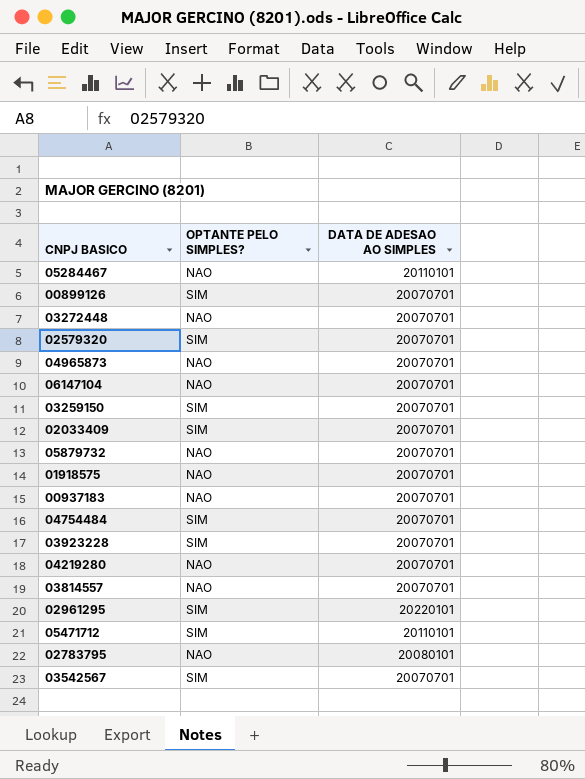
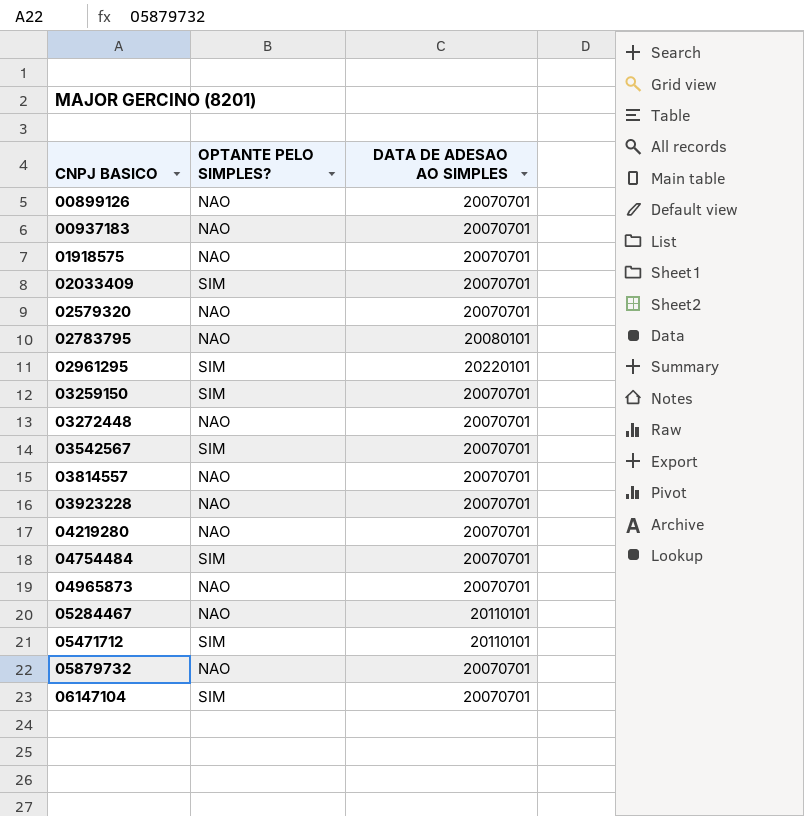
row order: none -> CNPJ BASICO ascending
00899126 | OPTANTE PELO SIMPLES?: SIM -> NAO
02579320 | OPTANTE PELO SIMPLES?: SIM -> NAO
03923228 | OPTANTE PELO SIMPLES?: SIM -> NAO
06147104 | OPTANTE PELO SIMPLES?: NAO -> SIM

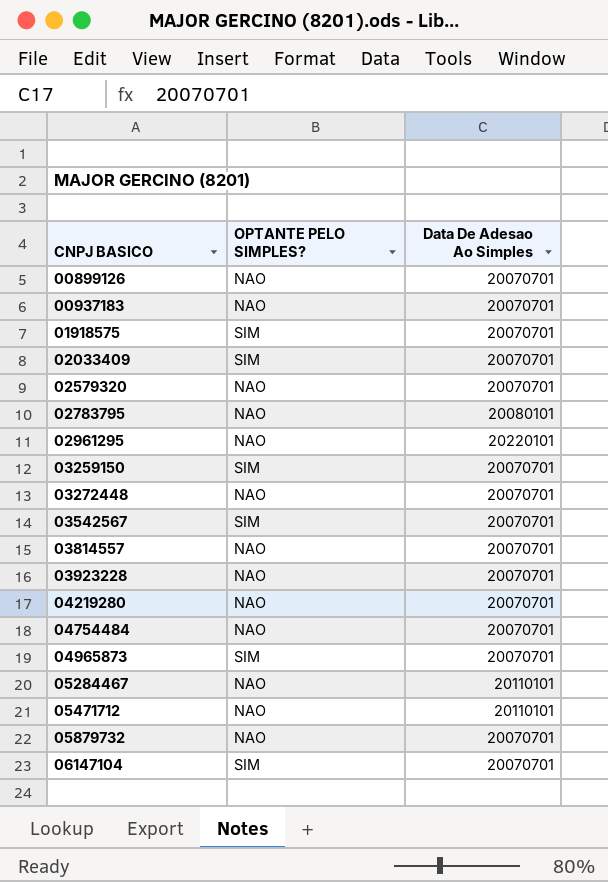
column name: DATA DE ADESAO AO SIMPLES -> Data De Adesao Ao Simples
01918575 | OPTANTE PELO SIMPLES?: NAO -> SIM
02961295 | OPTANTE PELO SIMPLES?: SIM -> NAO
04754484 | OPTANTE PELO SIMPLES?: SIM -> NAO
04965873 | OPTANTE PELO SIMPLES?: NAO -> SIM
05471712 | OPTANTE PELO SIMPLES?: SIM -> NAO

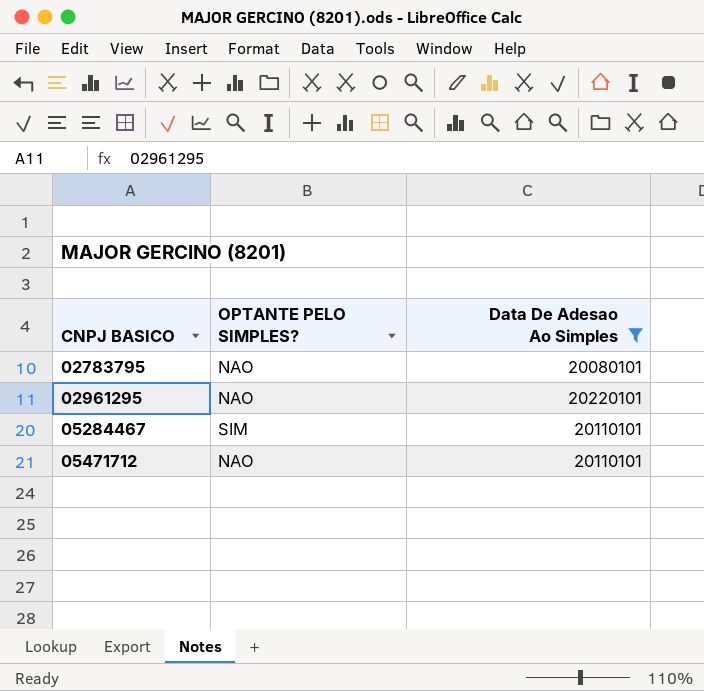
filter: none -> Data De Adesao Ao Simples != 20070701
05284467 | OPTANTE PELO SIMPLES?: NAO -> SIM

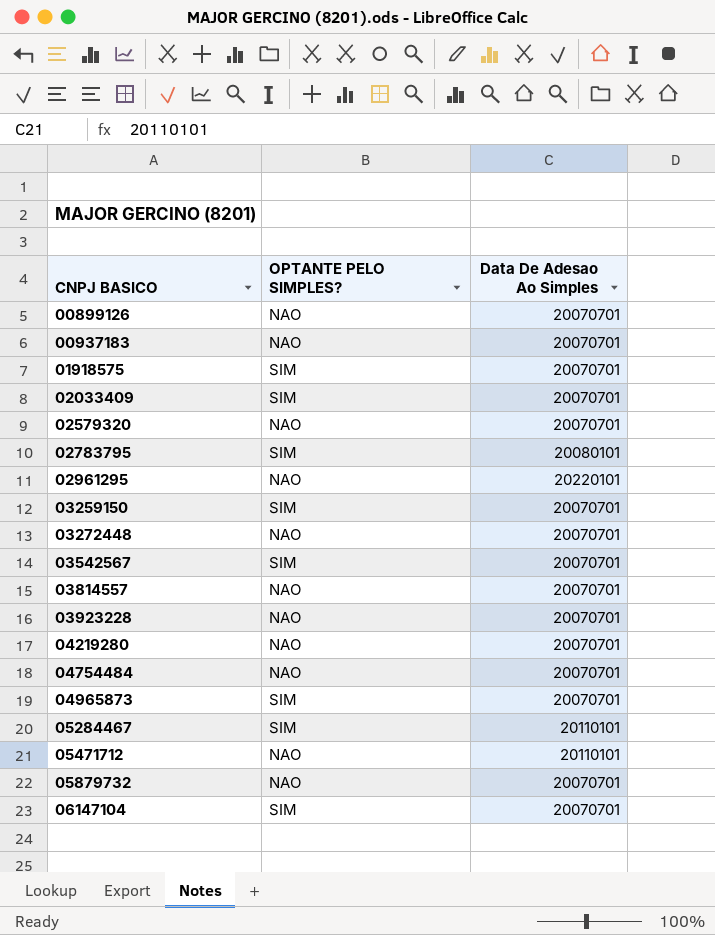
filter: Data De Adesao Ao Simples != 20070701 -> none
02783795 | OPTANTE PELO SIMPLES?: NAO -> SIM

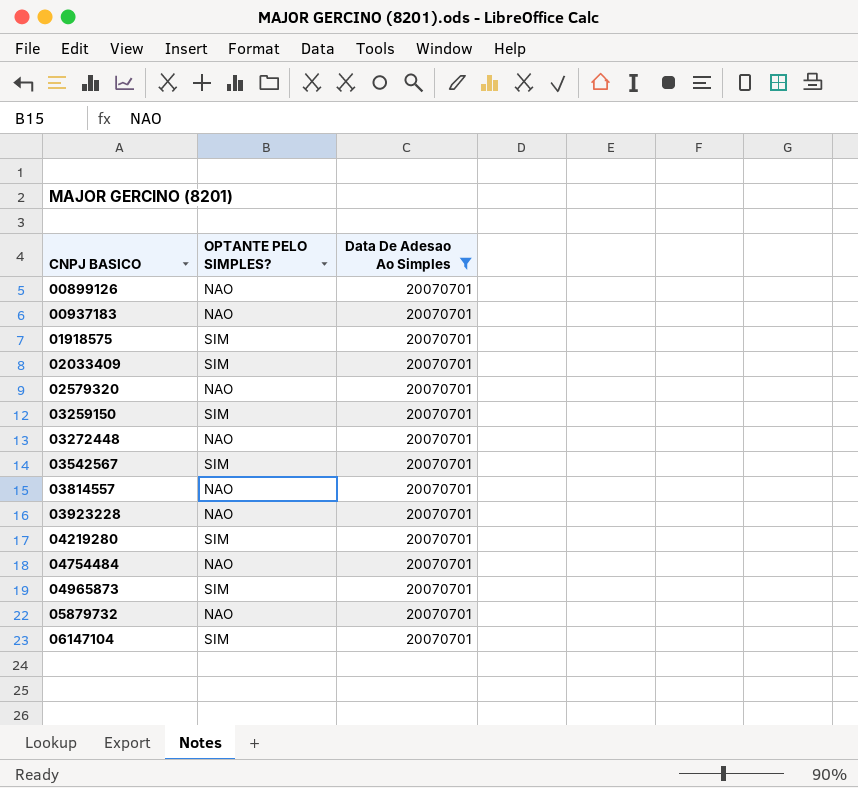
filter: none -> Data De Adesao Ao Simples = 20070701
04219280 | OPTANTE PELO SIMPLES?: NAO -> SIM

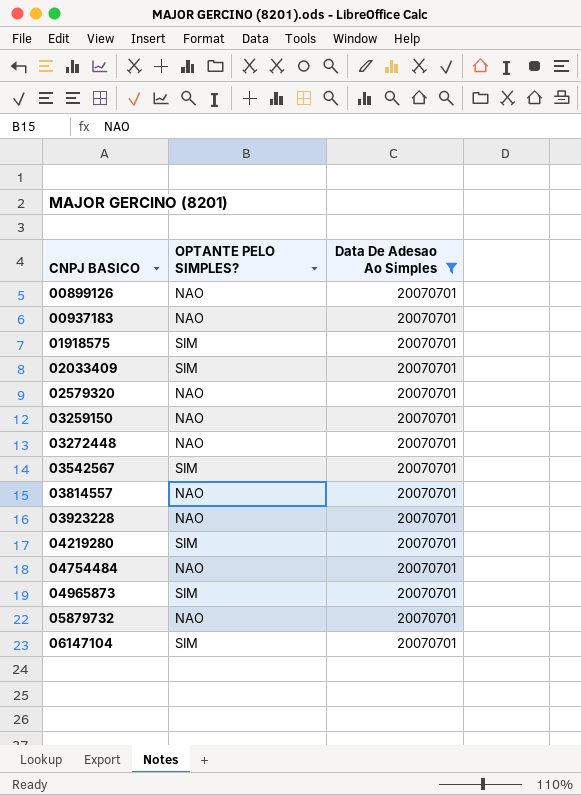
03259150 | OPTANTE PELO SIMPLES?: SIM -> NAO

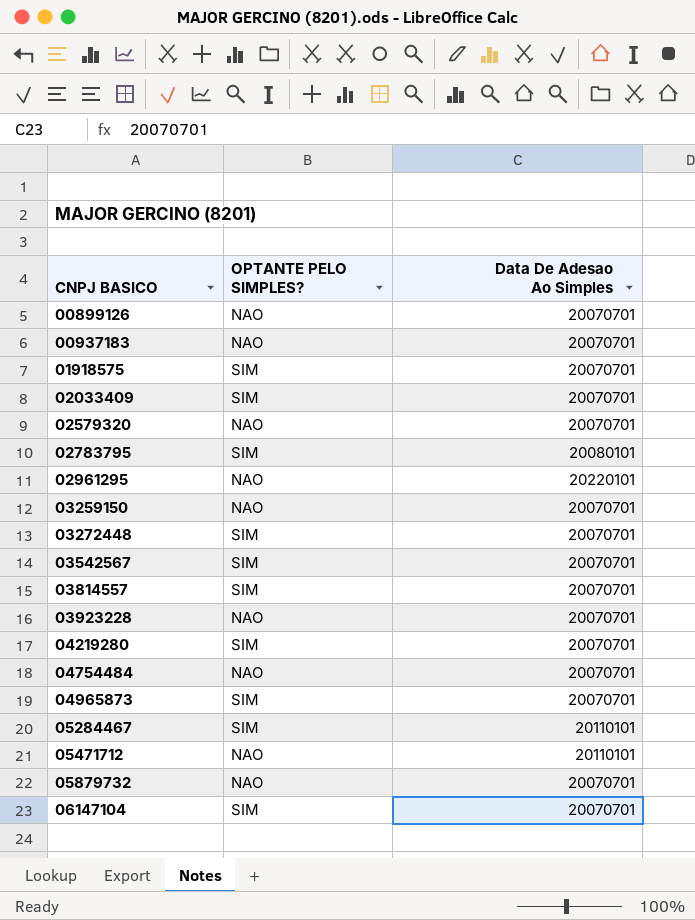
filter: Data De Adesao Ao Simples = 20070701 -> none
03272448 | OPTANTE PELO SIMPLES?: NAO -> SIM
03814557 | OPTANTE PELO SIMPLES?: NAO -> SIM

